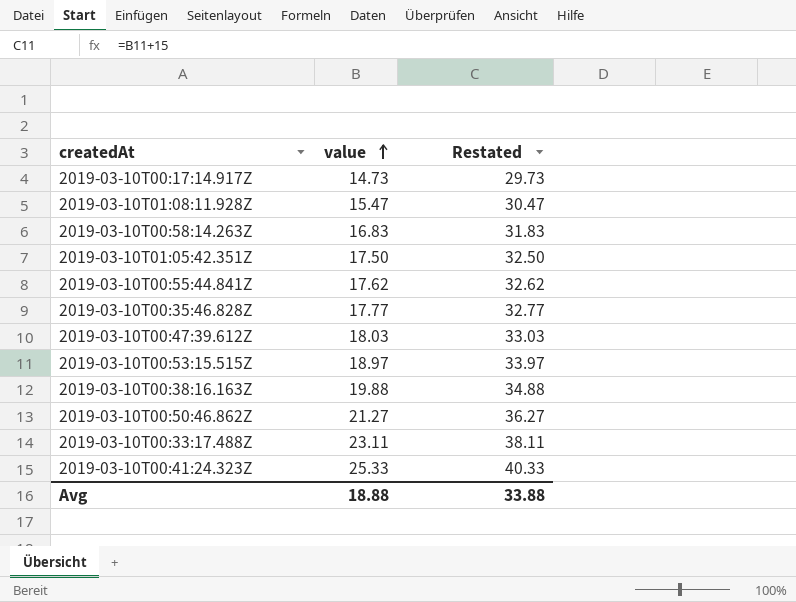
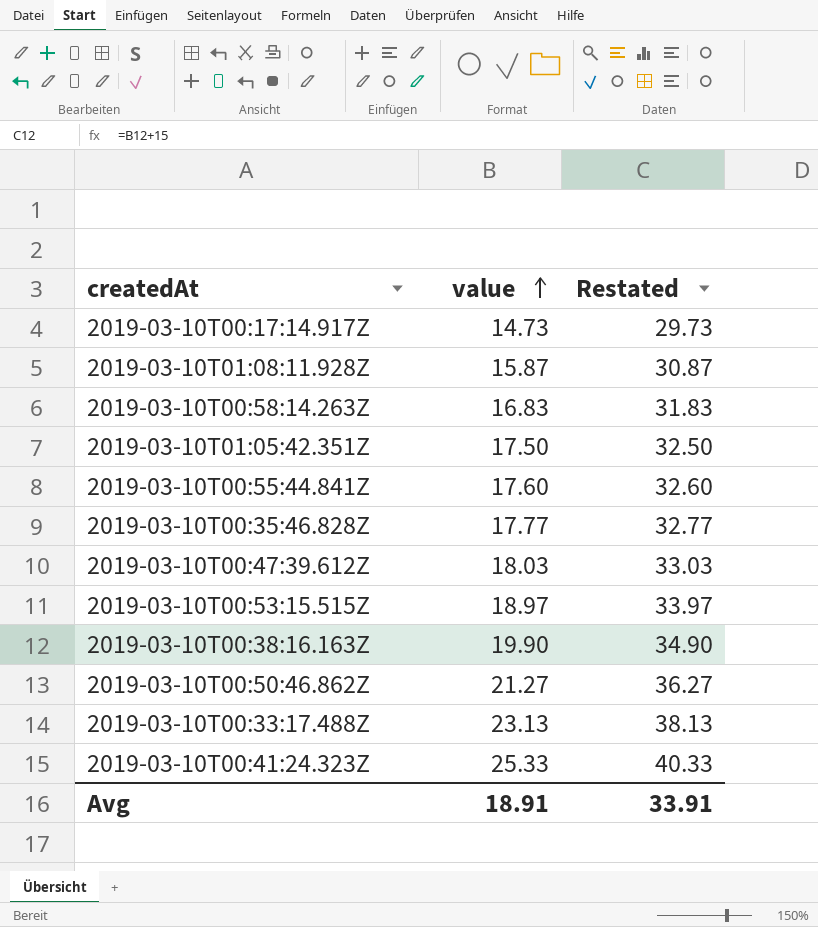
2019-03-10T01:08:11.928Z | value: 15.47 -> 15.87
2019-03-10T01:08:11.928Z | Restated: 30.47 -> 30.87
2019-03-10T00:55:44.841Z | value: 17.62 -> 17.60
2019-03-10T00:55:44.841Z | Restated: 32.62 -> 32.60
2019-03-10T00:38:16.163Z | value: 19.88 -> 19.90
2019-03-10T00:38:16.163Z | Restated: 34.88 -> 34.90
2019-03-10T00:33:17.488Z | value: 23.11 -> 23.13
2019-03-10T00:33:17.488Z | Restated: 38.11 -> 38.13
Avg | value: 18.88 -> 18.91
Avg | Restated: 33.88 -> 33.91

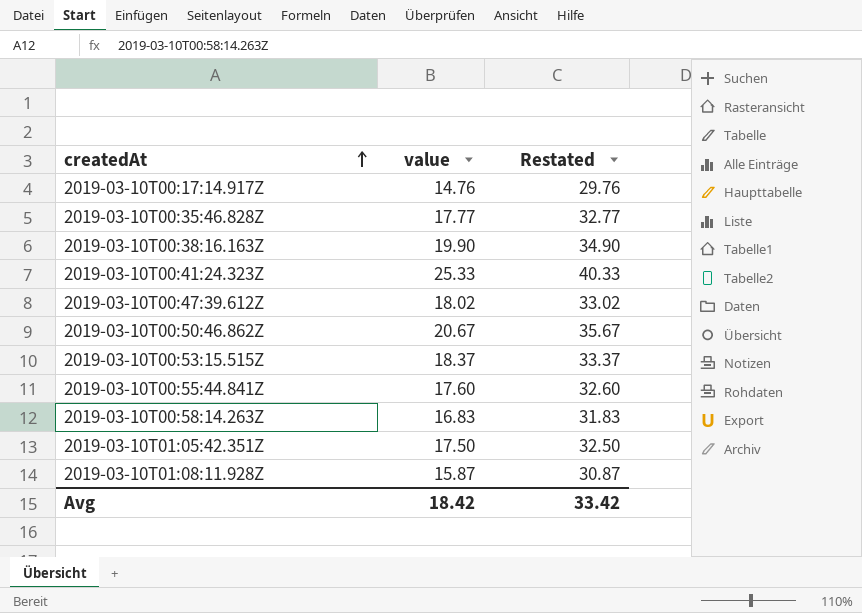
row order: value ascending -> createdAt ascending
row 2019-03-10T00:33:17.488Z: 23.13 | 38.13 -> none
2019-03-10T00:17:14.917Z | value: 14.73 -> 14.76
2019-03-10T00:17:14.917Z | Restated: 29.73 -> 29.76
2019-03-10T00:47:39.612Z | value: 18.03 -> 18.02
2019-03-10T00:47:39.612Z | Restated: 33.03 -> 33.02
2019-03-10T00:50:46.862Z | value: 21.27 -> 20.67
2019-03-10T00:50:46.862Z | Restated: 36.27 -> 35.67
2019-03-10T00:53:15.515Z | value: 18.97 -> 18.37
2019-03-10T00:53:15.515Z | Restated: 33.97 -> 33.37
Avg | value: 18.91 -> 18.42
Avg | Restated: 33.91 -> 33.42

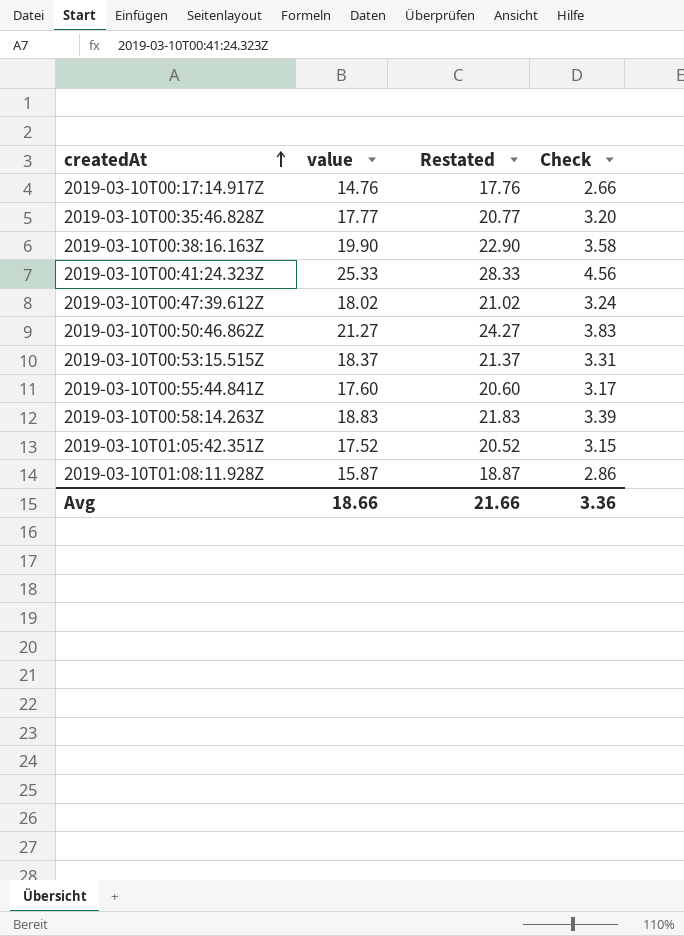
column Restated | formula: [value] + 15 -> [value] + 3
column Check | formula: none -> [value] * 0.18
2019-03-10T00:50:46.862Z | value: 20.67 -> 21.27
2019-03-10T00:58:14.263Z | value: 16.83 -> 18.83
2019-03-10T01:05:42.351Z | value: 17.50 -> 17.52
Avg | value: 18.42 -> 18.66
Avg | Restated: 33.42 -> 21.66

